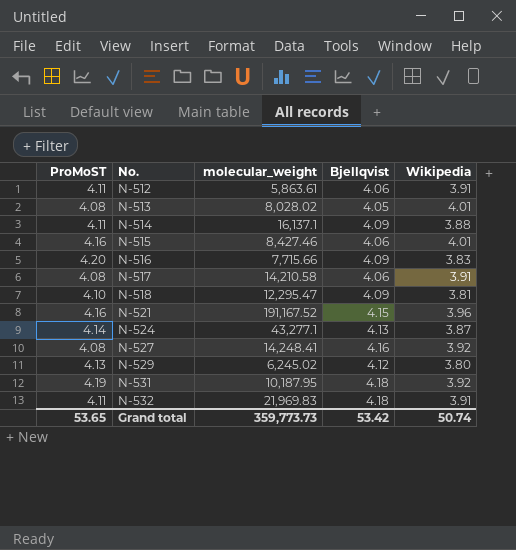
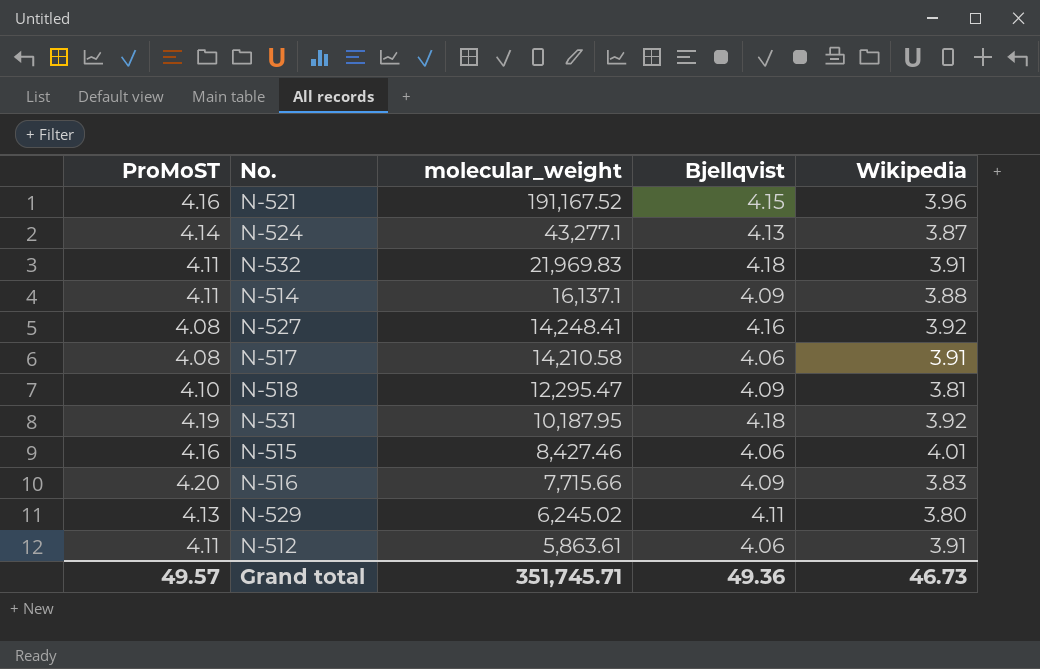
row order: No. ascending -> molecular_weight descending
row N-513: 4.08 | 8,028.02 | 4.05 | 4.01 -> none
N-529 | Bjellqvist: 4.12 -> 4.11
Grand total | ProMoST: 53.65 -> 49.57
Grand total | molecular_weight: 359,773.73 -> 351,745.71
Grand total | Bjellqvist: 53.42 -> 49.36
Grand total | Wikipedia: 50.74 -> 46.73

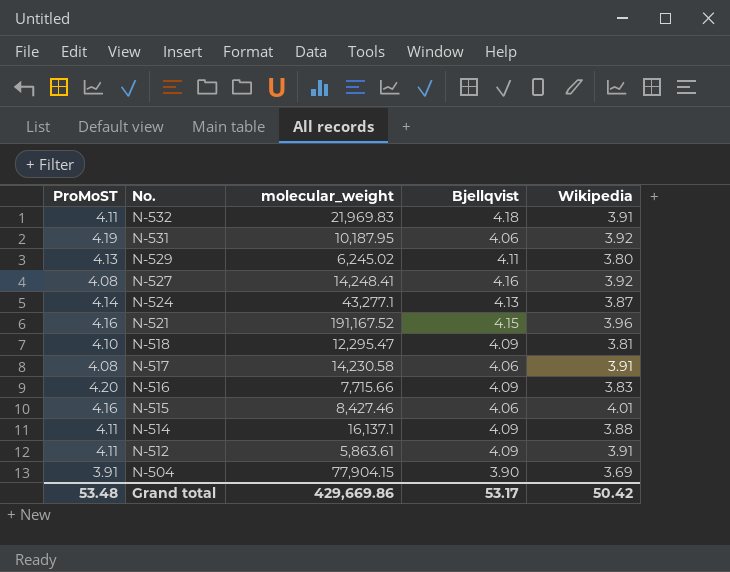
row order: molecular_weight descending -> No. descending
N-531 | Bjellqvist: 4.18 -> 4.06
N-517 | molecular_weight: 14,210.58 -> 14,230.58
N-512 | Bjellqvist: 4.06 -> 4.09
row N-504: none -> 3.91 | 77,904.15 | 3.90 | 3.69
Grand total | ProMoST: 49.57 -> 53.48
Grand total | molecular_weight: 351,745.71 -> 429,669.86
Grand total | Bjellqvist: 49.36 -> 53.17
Grand total | Wikipedia: 46.73 -> 50.42

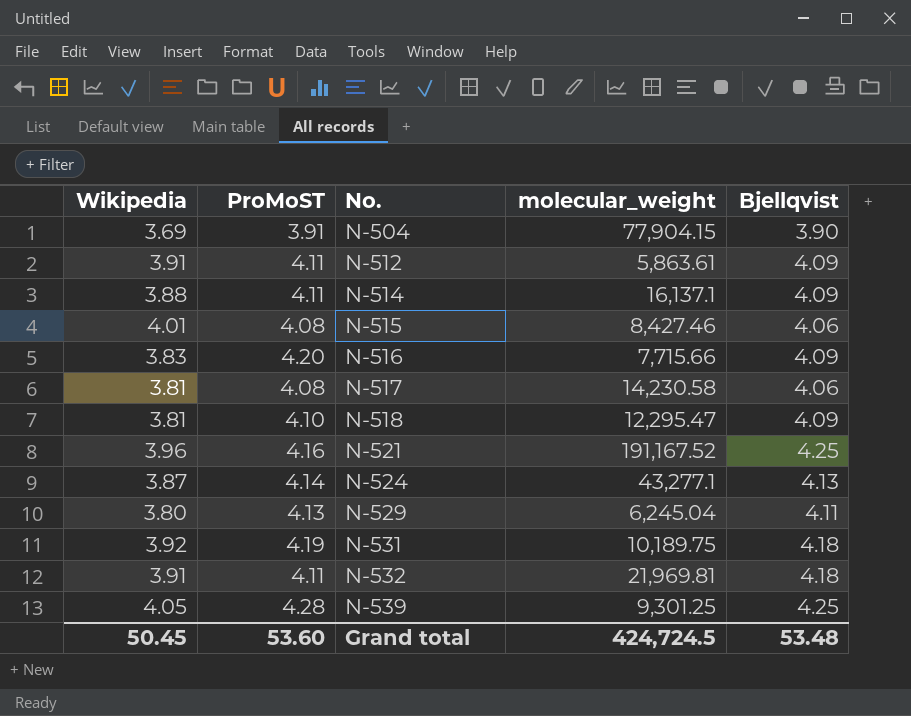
row order: No. descending -> No. ascending
column Wikipedia | position: 5 -> 1
row N-527: 4.08 | 14,248.41 | 4.16 | 3.92 -> none
N-515 | ProMoST: 4.16 -> 4.08
N-517 | Wikipedia: 3.91 -> 3.81
N-521 | Bjellqvist: 4.15 -> 4.25
N-529 | molecular_weight: 6,245.02 -> 6,245.04
N-531 | molecular_weight: 10,187.95 -> 10,189.75
N-531 | Bjellqvist: 4.06 -> 4.18
N-532 | molecular_weight: 21,969.83 -> 21,969.81
row N-539: none -> 4.05 | 4.28 | 9,301.25 | 4.25
Grand total | Wikipedia: 50.42 -> 50.45
Grand total | ProMoST: 53.48 -> 53.60
Grand total | molecular_weight: 429,669.86 -> 424,724.5
Grand total | Bjellqvist: 53.17 -> 53.48

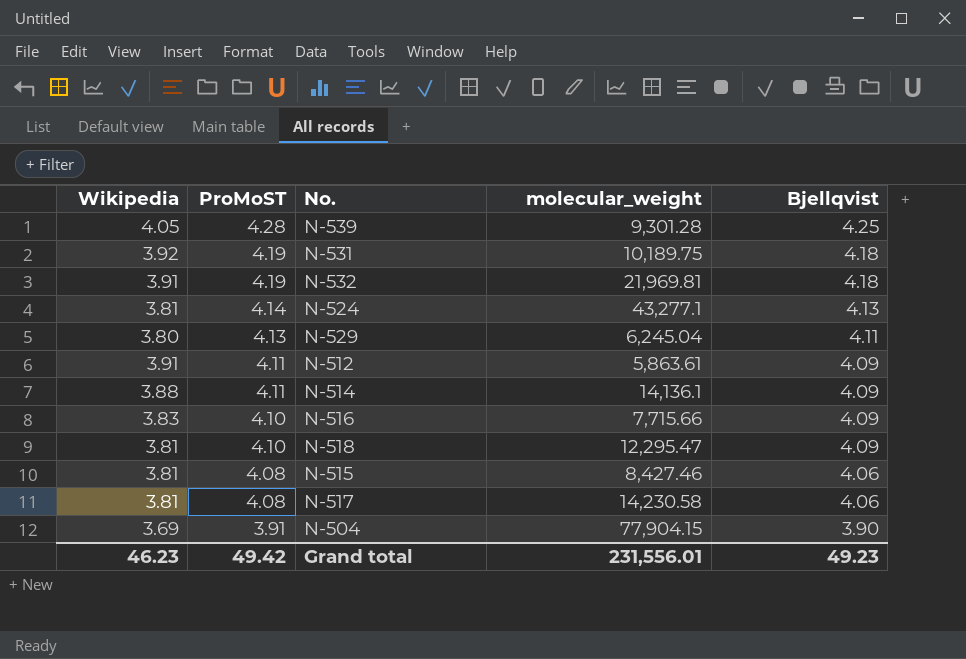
row order: No. ascending -> ProMoST descending
row N-521: 3.96 | 4.16 | 191,167.52 | 4.25 -> none
N-539 | molecular_weight: 9,301.25 -> 9,301.28
N-532 | ProMoST: 4.11 -> 4.19
N-524 | Wikipedia: 3.87 -> 3.81
N-514 | molecular_weight: 16,137.1 -> 14,136.1
N-516 | ProMoST: 4.20 -> 4.10
N-515 | Wikipedia: 4.01 -> 3.81
Grand total | Wikipedia: 50.45 -> 46.23
Grand total | ProMoST: 53.60 -> 49.42
Grand total | molecular_weight: 424,724.5 -> 231,556.01
Grand total | Bjellqvist: 53.48 -> 49.23

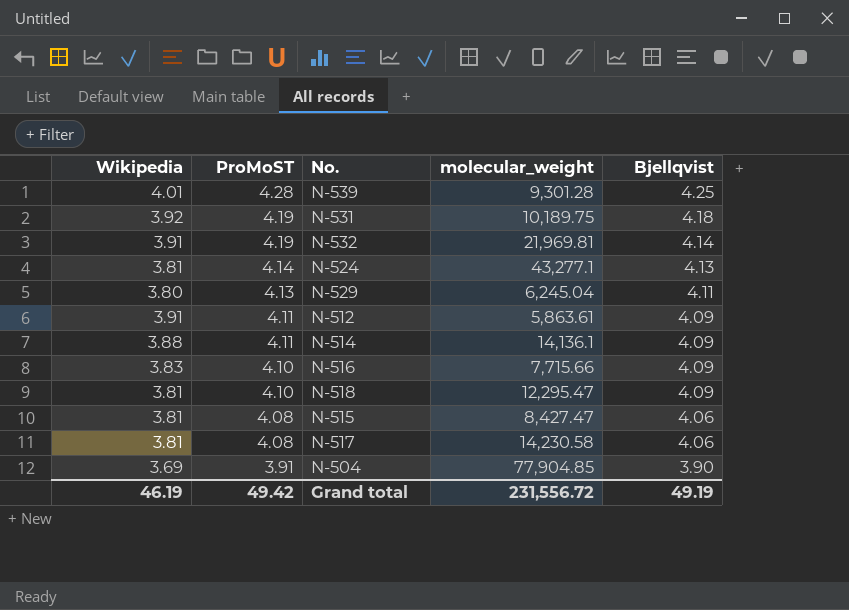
N-539 | Wikipedia: 4.05 -> 4.01
N-532 | Bjellqvist: 4.18 -> 4.14
N-515 | molecular_weight: 8,427.46 -> 8,427.47
N-504 | molecular_weight: 77,904.15 -> 77,904.85
Grand total | Wikipedia: 46.23 -> 46.19
Grand total | molecular_weight: 231,556.01 -> 231,556.72
Grand total | Bjellqvist: 49.23 -> 49.19

